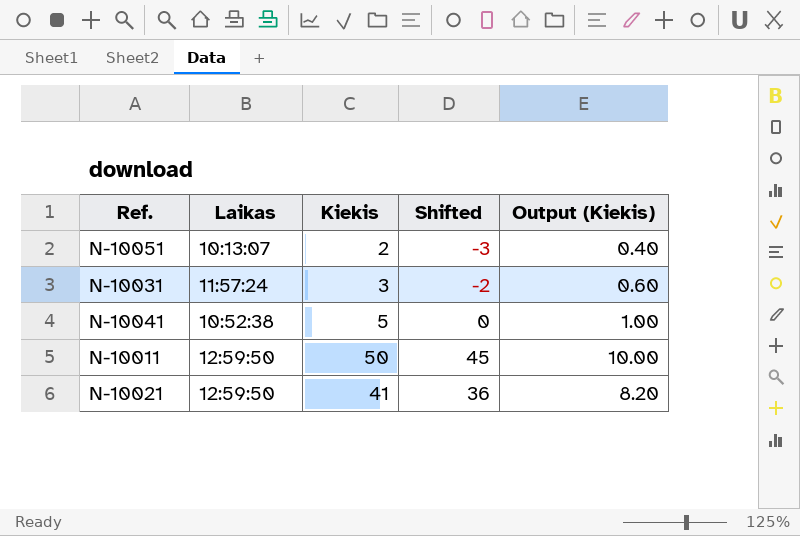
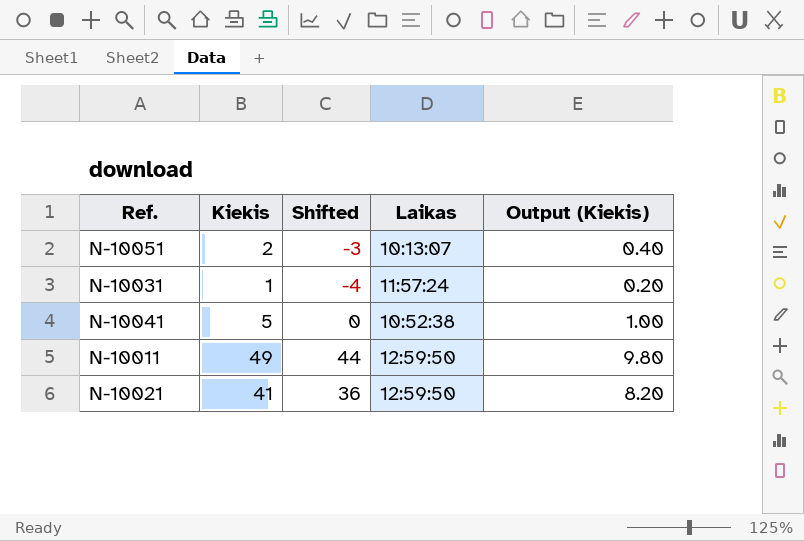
column Laikas | position: 2 -> 4
N-10031 | Kiekis: 3 -> 1
N-10031 | Shifted: -2 -> -4
N-10031 | Output (Kiekis): 0.60 -> 0.20
N-10011 | Kiekis: 50 -> 49
N-10011 | Shifted: 45 -> 44
N-10011 | Output (Kiekis): 10.00 -> 9.80

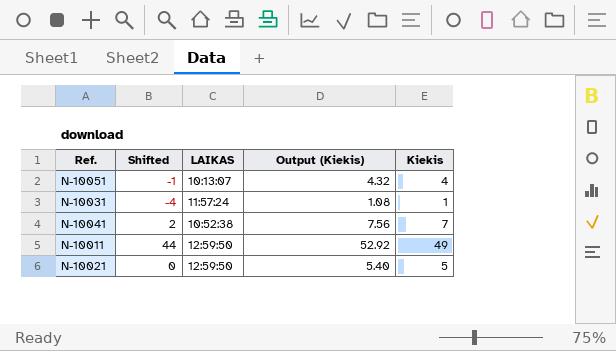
column name: Laikas -> LAIKAS
column Output (Kiekis) | formula: [Kiekis] * 0.2 -> [Kiekis] * 1.08
column Kiekis | position: 2 -> 5
N-10051 | Shifted: -3 -> -1
N-10051 | Kiekis: 2 -> 4
N-10041 | Shifted: 0 -> 2
N-10041 | Kiekis: 5 -> 7
N-10021 | Shifted: 36 -> 0
N-10021 | Kiekis: 41 -> 5

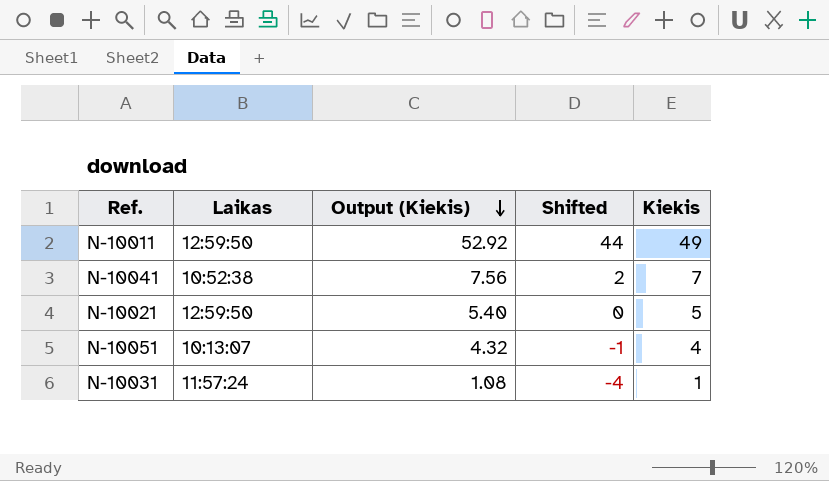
row order: none -> Output (Kiekis) descending
column name: LAIKAS -> Laikas
column Shifted | position: 2 -> 4

